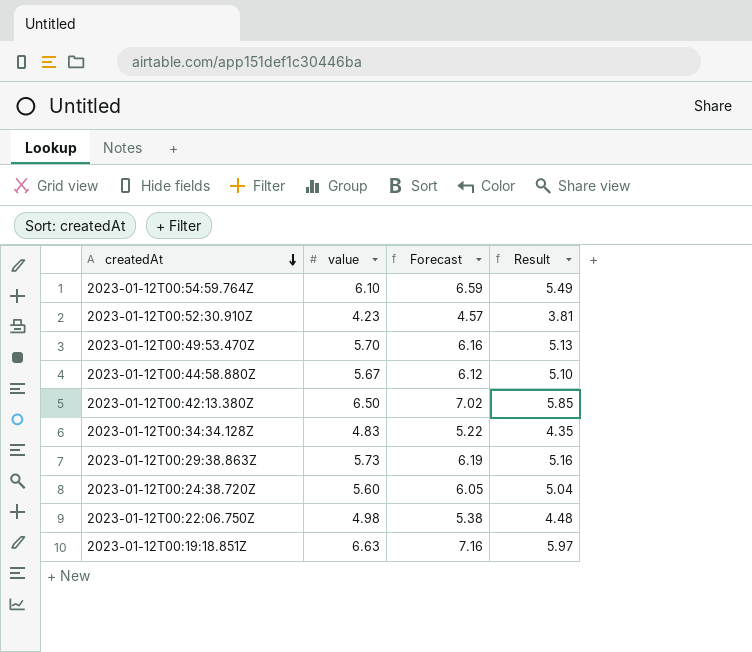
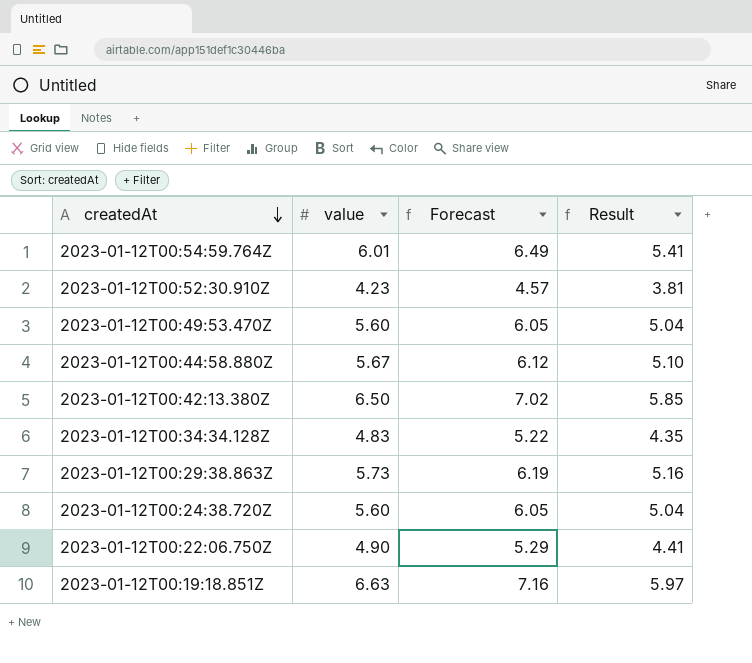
2023-01-12T00:54:59.764Z | value: 6.10 -> 6.01
2023-01-12T00:54:59.764Z | Forecast: 6.59 -> 6.49
2023-01-12T00:54:59.764Z | Result: 5.49 -> 5.41
2023-01-12T00:49:53.470Z | value: 5.70 -> 5.60
2023-01-12T00:49:53.470Z | Forecast: 6.16 -> 6.05
2023-01-12T00:49:53.470Z | Result: 5.13 -> 5.04
2023-01-12T00:22:06.750Z | value: 4.98 -> 4.90
2023-01-12T00:22:06.750Z | Forecast: 5.38 -> 5.29
2023-01-12T00:22:06.750Z | Result: 4.48 -> 4.41

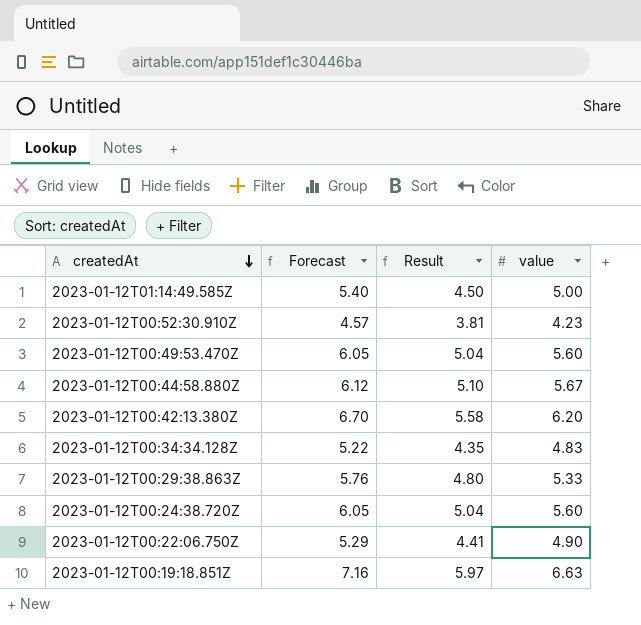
column value | position: 2 -> 4
row 2023-01-12T00:54:59.764Z: 6.01 | 6.49 | 5.41 -> none
row 2023-01-12T01:14:49.585Z: none -> 5.40 | 4.50 | 5.00
2023-01-12T00:42:13.380Z | Forecast: 7.02 -> 6.70
2023-01-12T00:42:13.380Z | Result: 5.85 -> 5.58
2023-01-12T00:42:13.380Z | value: 6.50 -> 6.20
2023-01-12T00:29:38.863Z | Forecast: 6.19 -> 5.76
2023-01-12T00:29:38.863Z | Result: 5.16 -> 4.80
2023-01-12T00:29:38.863Z | value: 5.73 -> 5.33

